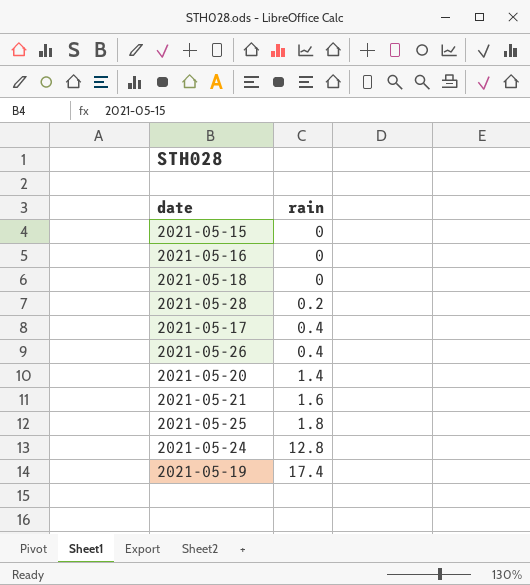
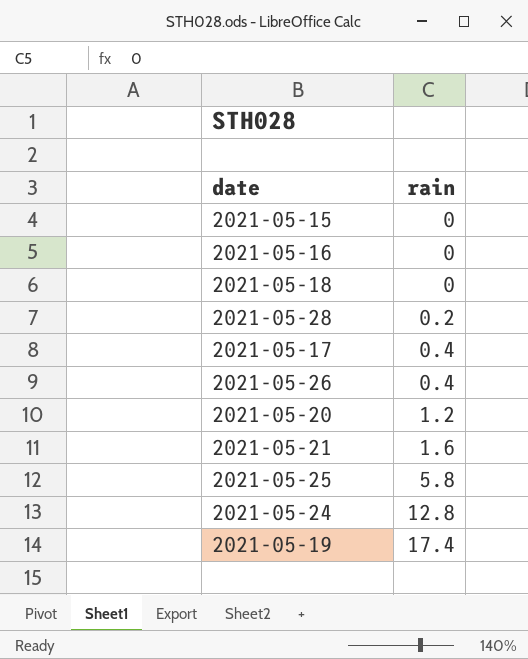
2021-05-20 | rain: 1.4 -> 1.2
2021-05-25 | rain: 1.8 -> 5.8

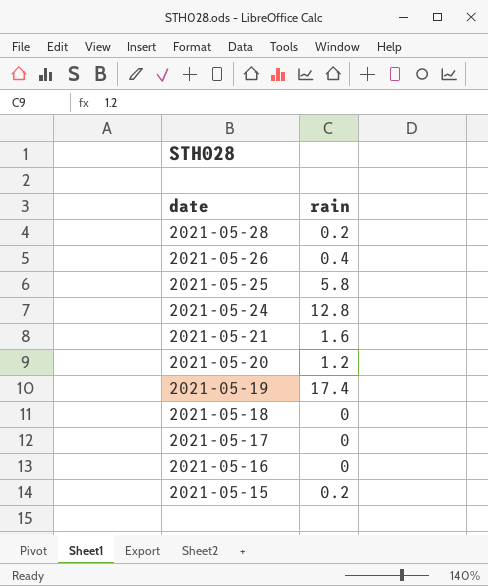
row order: rain ascending -> date descending
2021-05-17 | rain: 0.4 -> 0
2021-05-15 | rain: 0 -> 0.2

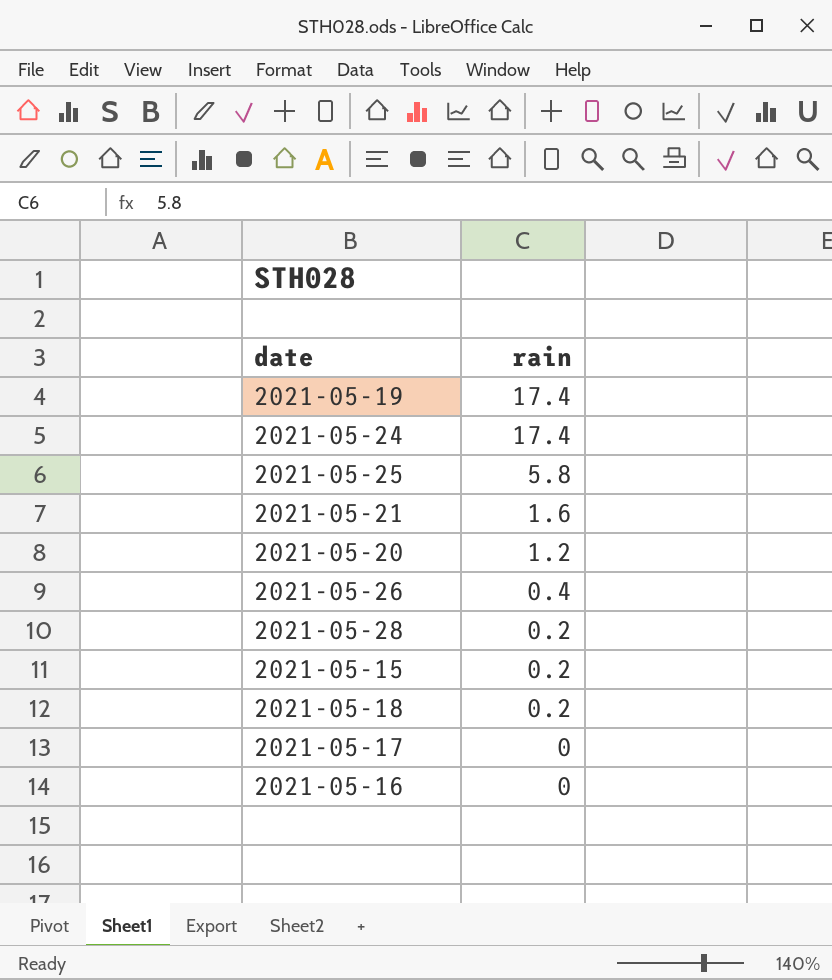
row order: date descending -> rain descending
2021-05-24 | rain: 12.8 -> 17.4
2021-05-18 | rain: 0 -> 0.2

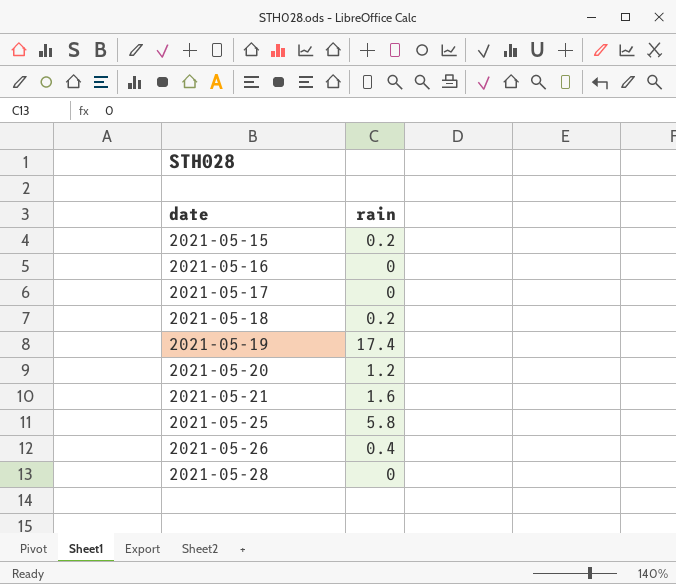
row order: rain descending -> date ascending
row 2021-05-24: 17.4 -> none
2021-05-28 | rain: 0.2 -> 0

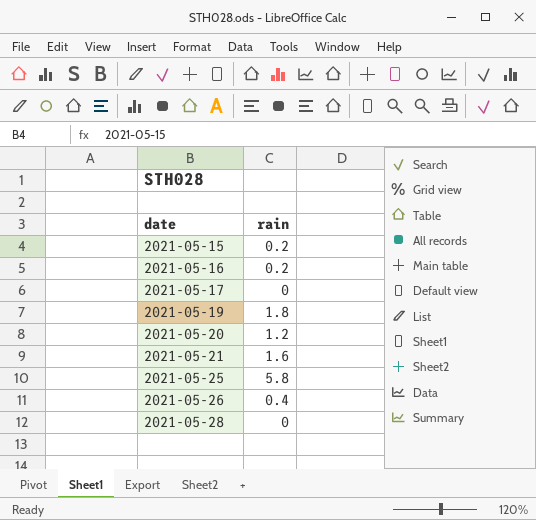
row 2021-05-18: 0.2 -> none
2021-05-16 | rain: 0 -> 0.2
2021-05-19 | rain: 17.4 -> 1.8

